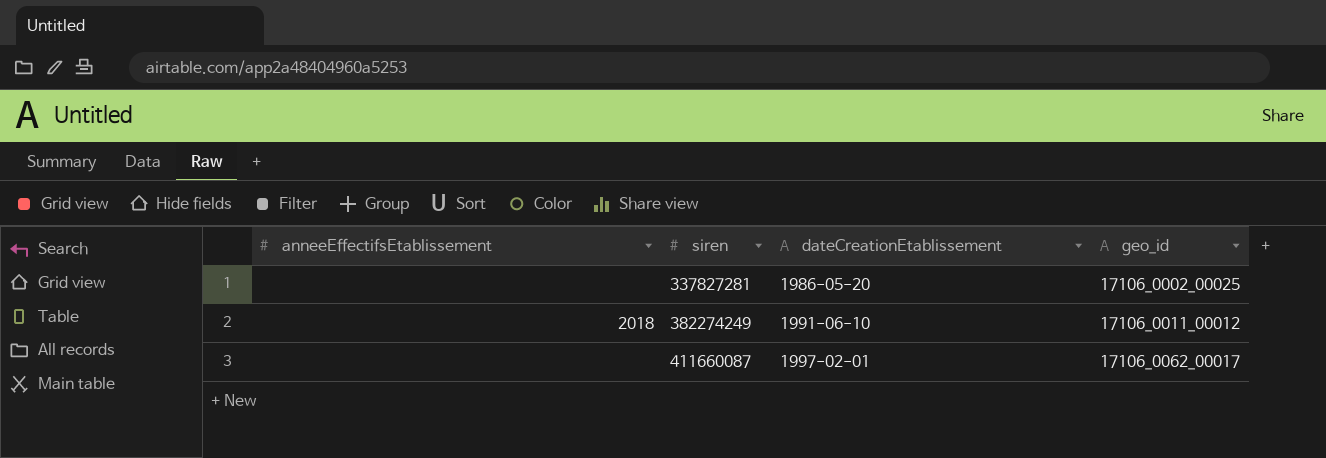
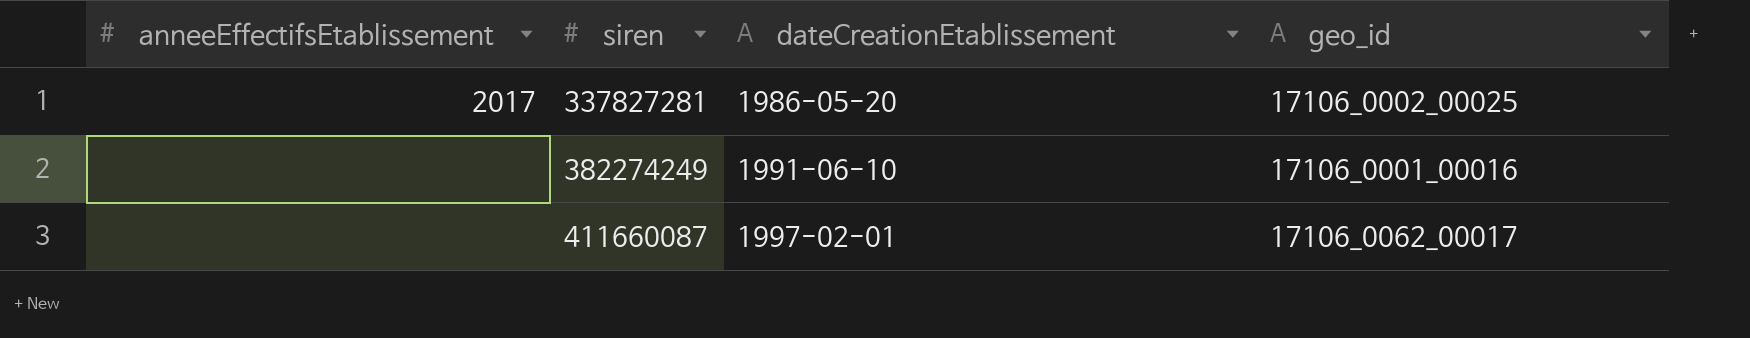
337827281 | anneeEffectifsEtablissement: none -> 2017
382274249 | anneeEffectifsEtablissement: 2018 -> none
382274249 | geo_id: 17106_0011_00012 -> 17106_0001_00016

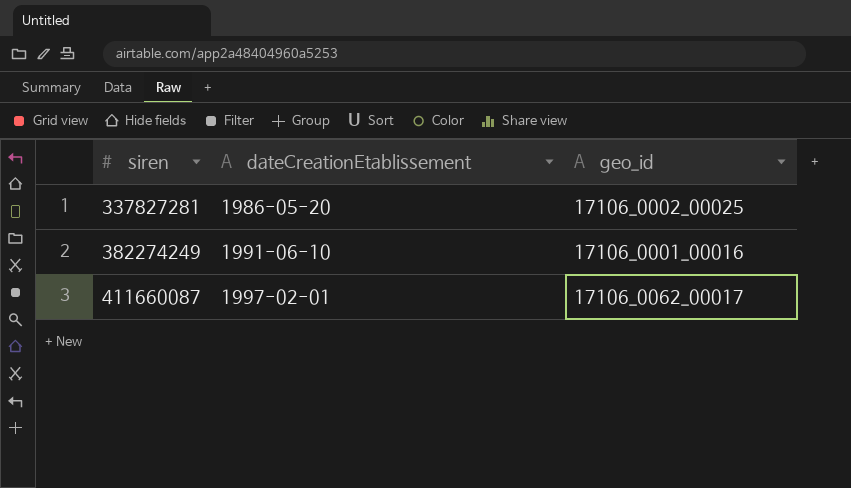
column anneeEffectifsEtablissement | position: 1 -> none

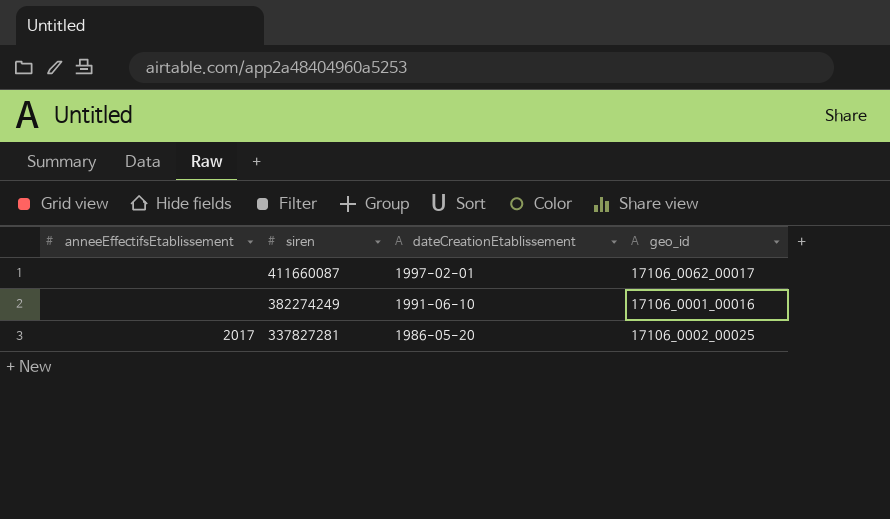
row order: siren ascending -> siren descending
column anneeEffectifsEtablissement | position: none -> 1

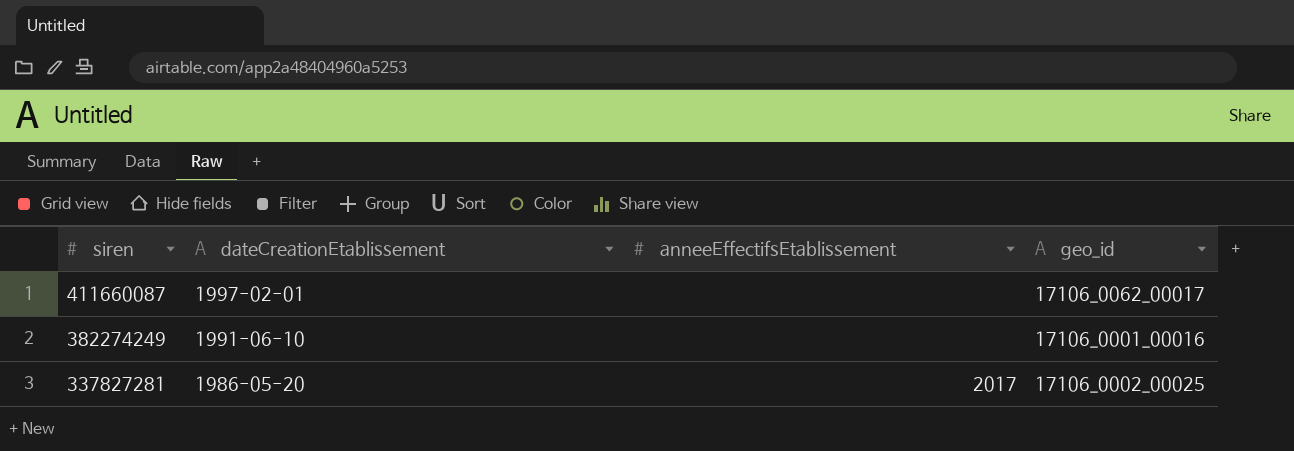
column anneeEffectifsEtablissement | position: 1 -> 3

